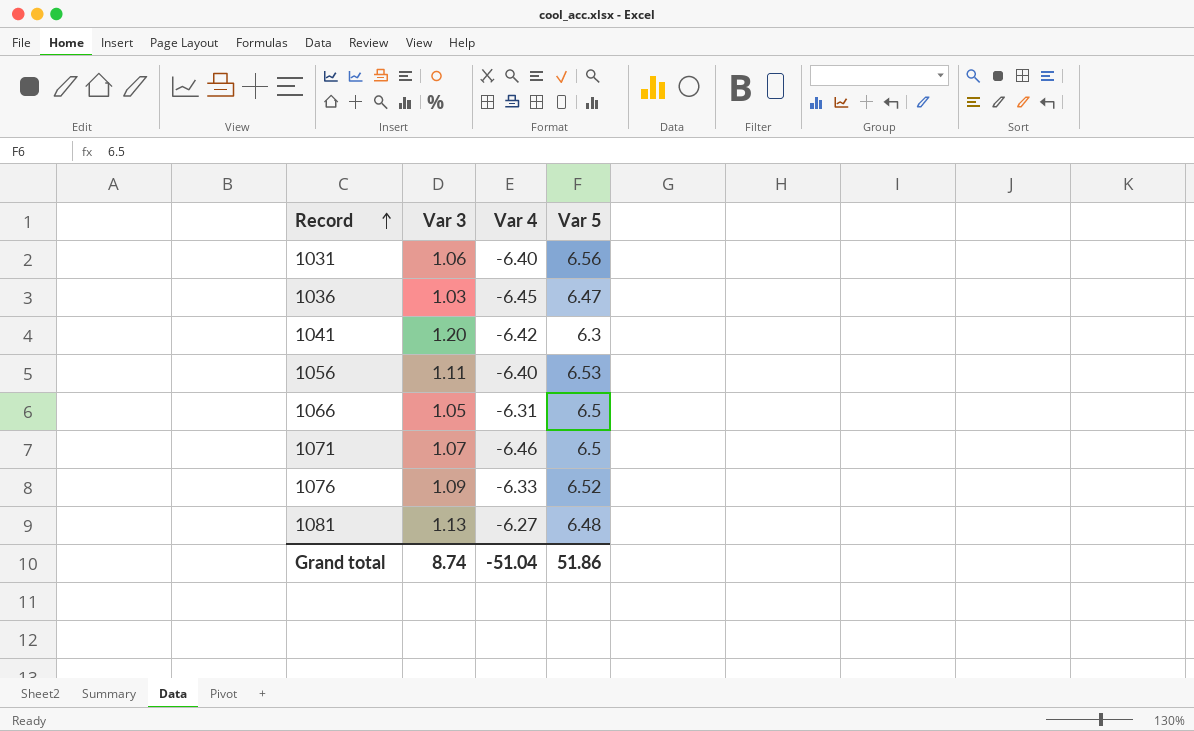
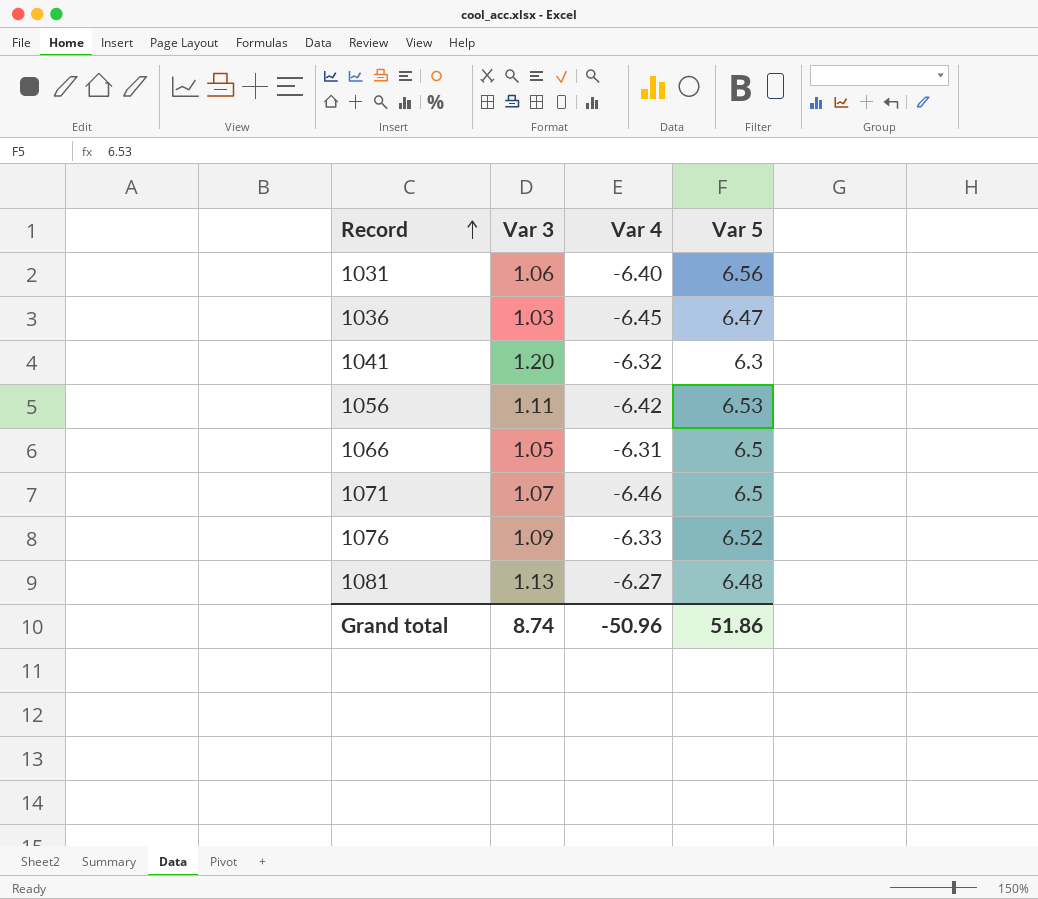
1041 | Var 4: -6.42 -> -6.32
1056 | Var 4: -6.40 -> -6.42
Grand total | Var 4: -51.04 -> -50.96

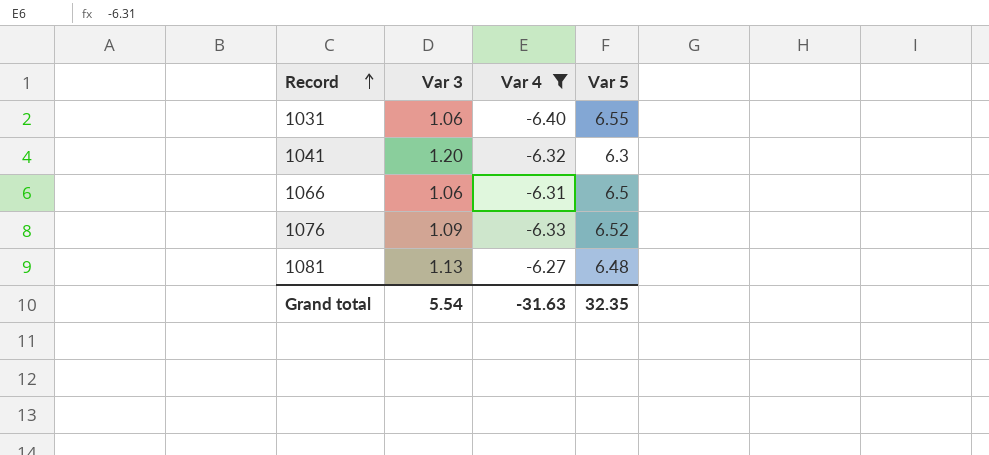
filter: none -> Var 4 >= -6.40
1031 | Var 5: 6.56 -> 6.55
1066 | Var 3: 1.05 -> 1.06
Grand total | Var 3: 8.74 -> 5.54
Grand total | Var 4: -50.96 -> -31.63
Grand total | Var 5: 51.86 -> 32.35

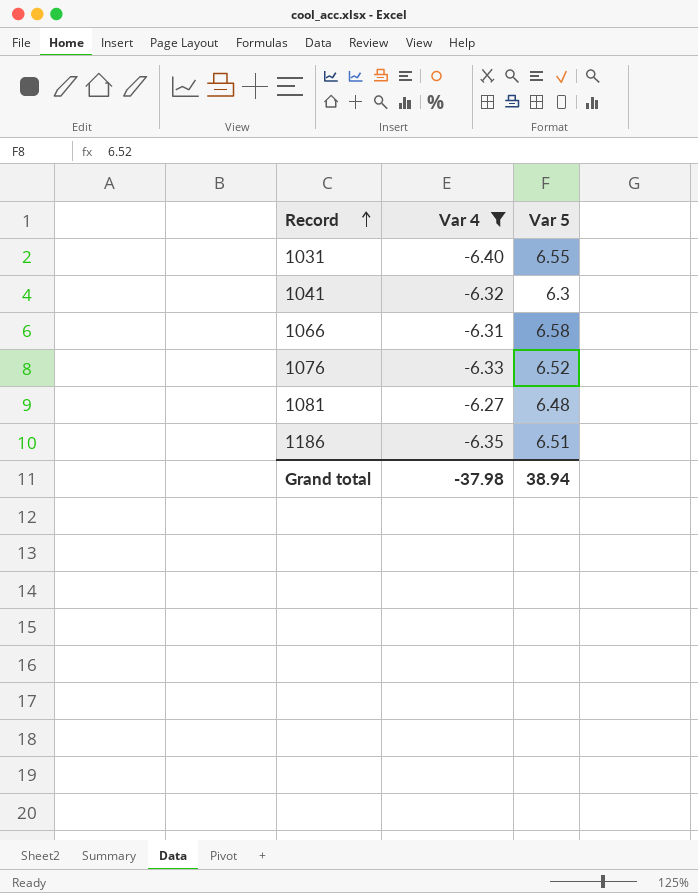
column Var 3 | position: 2 -> none
1066 | Var 5: 6.5 -> 6.58
row 1186: none -> -6.35 | 6.51
Grand total | Var 4: -31.63 -> -37.98
Grand total | Var 5: 32.35 -> 38.94

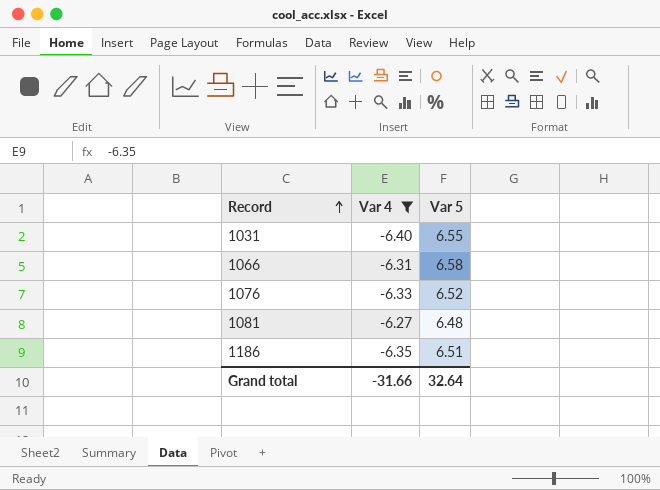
row 1041: -6.32 | 6.3 -> none
Grand total | Var 4: -37.98 -> -31.66
Grand total | Var 5: 38.94 -> 32.64

